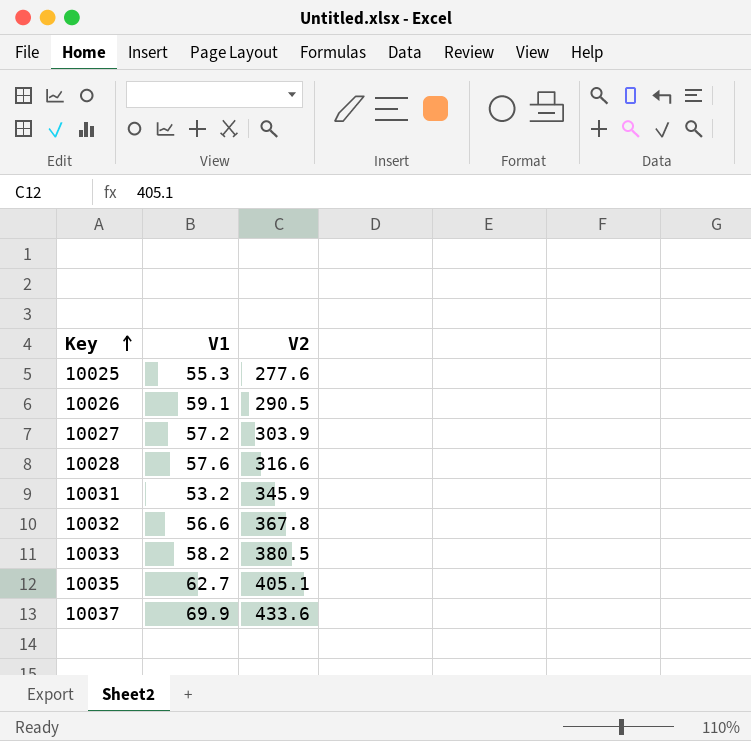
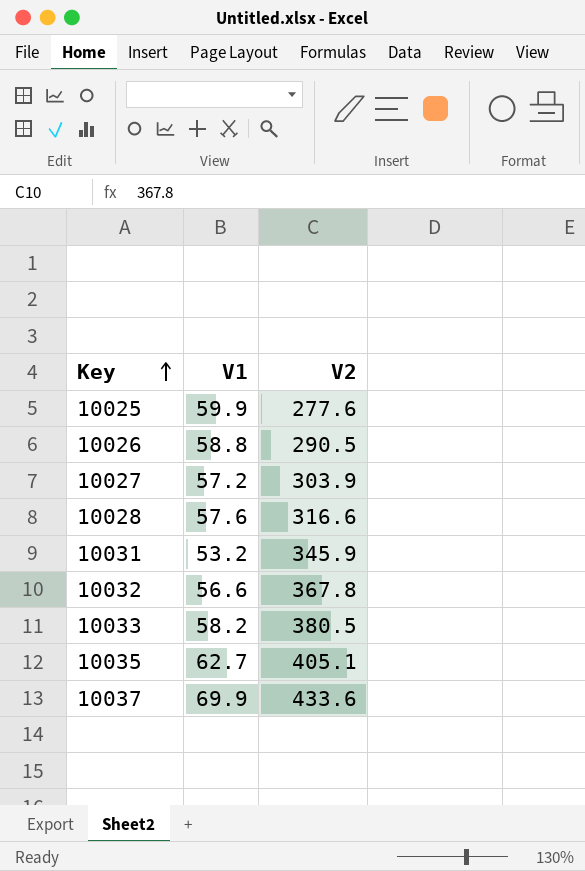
10025 | V1: 55.3 -> 59.9
10026 | V1: 59.1 -> 58.8

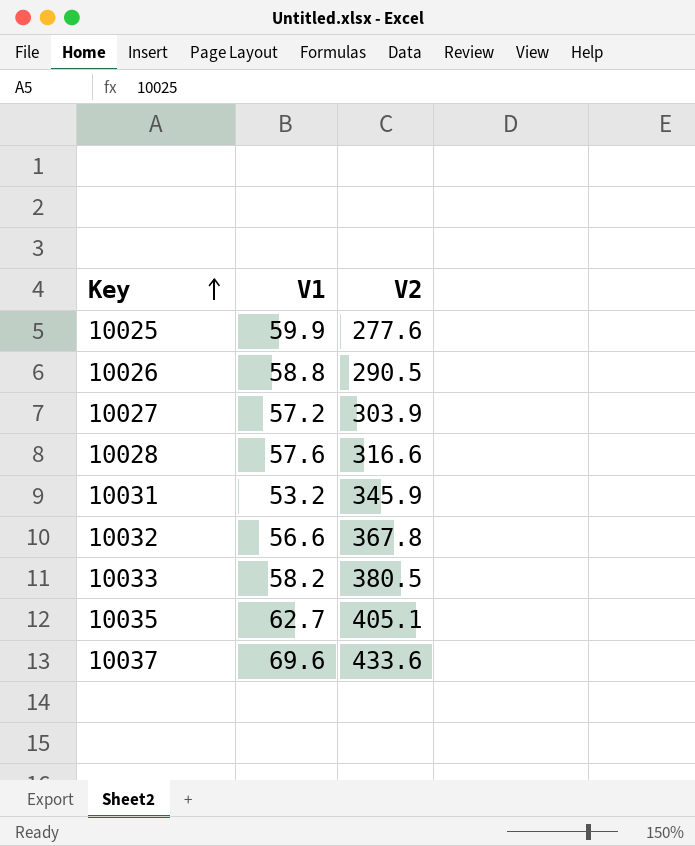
10037 | V1: 69.9 -> 69.6

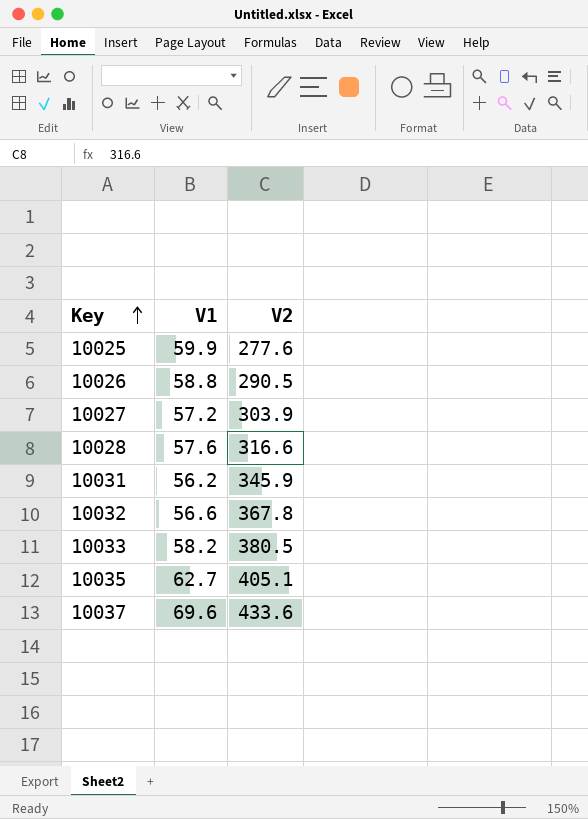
10031 | V1: 53.2 -> 56.2

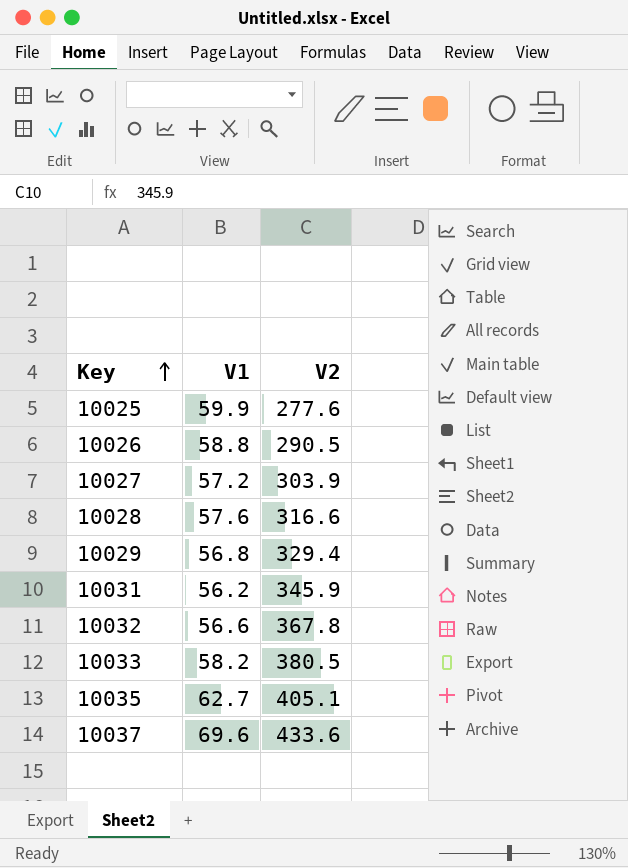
row 10029: none -> 56.8 | 329.4

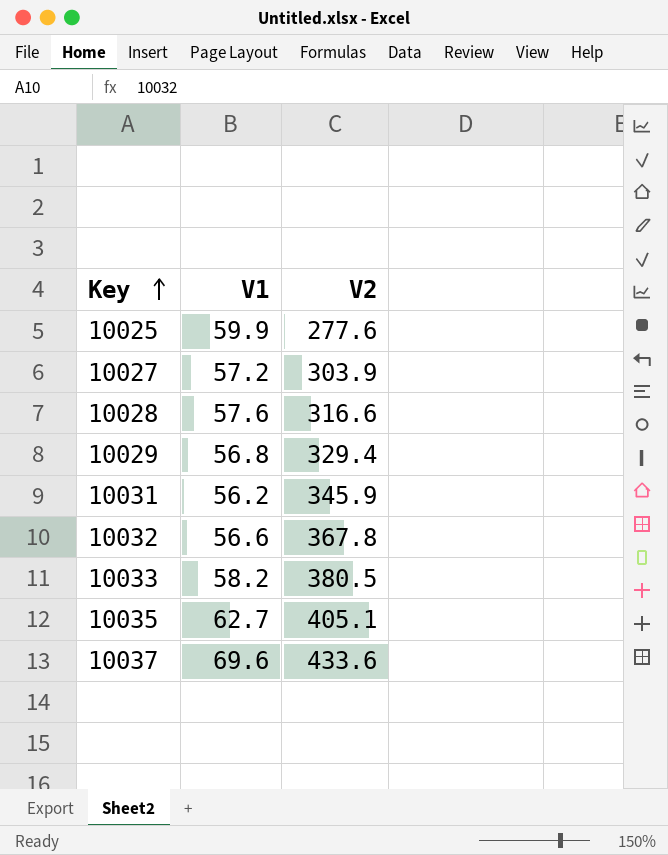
row 10026: 58.8 | 290.5 -> none

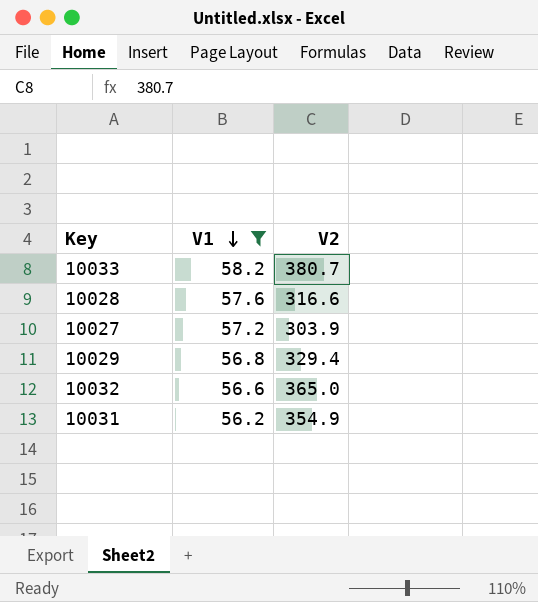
filter: none -> V1 <= 58.2
row order: Key ascending -> V1 descending
10033 | V2: 380.5 -> 380.7
10032 | V2: 367.8 -> 365.0
10031 | V2: 345.9 -> 354.9

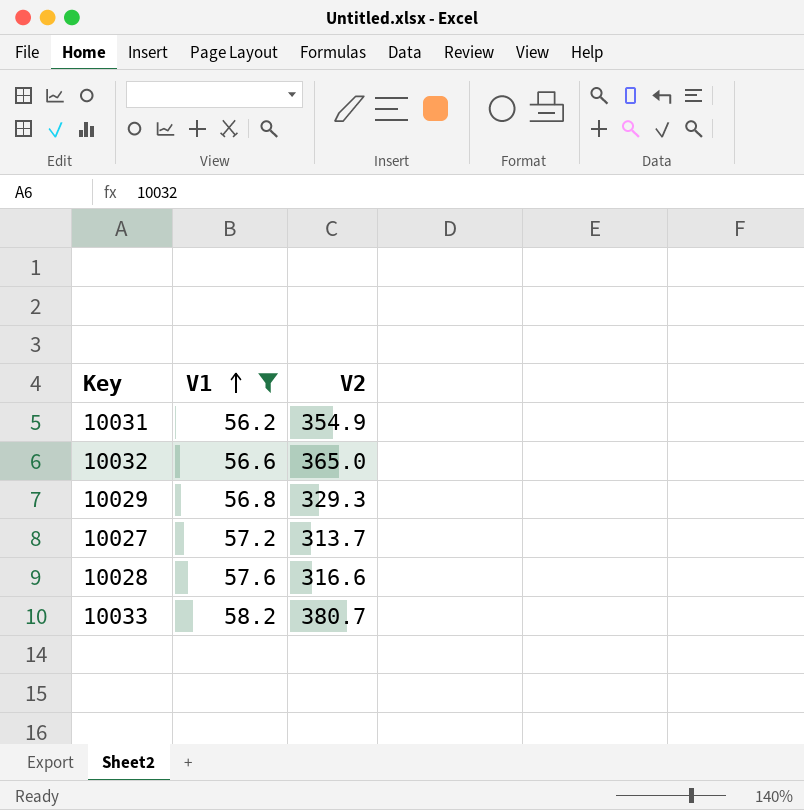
row order: V1 descending -> V1 ascending
10029 | V2: 329.4 -> 329.3
10027 | V2: 303.9 -> 313.7

